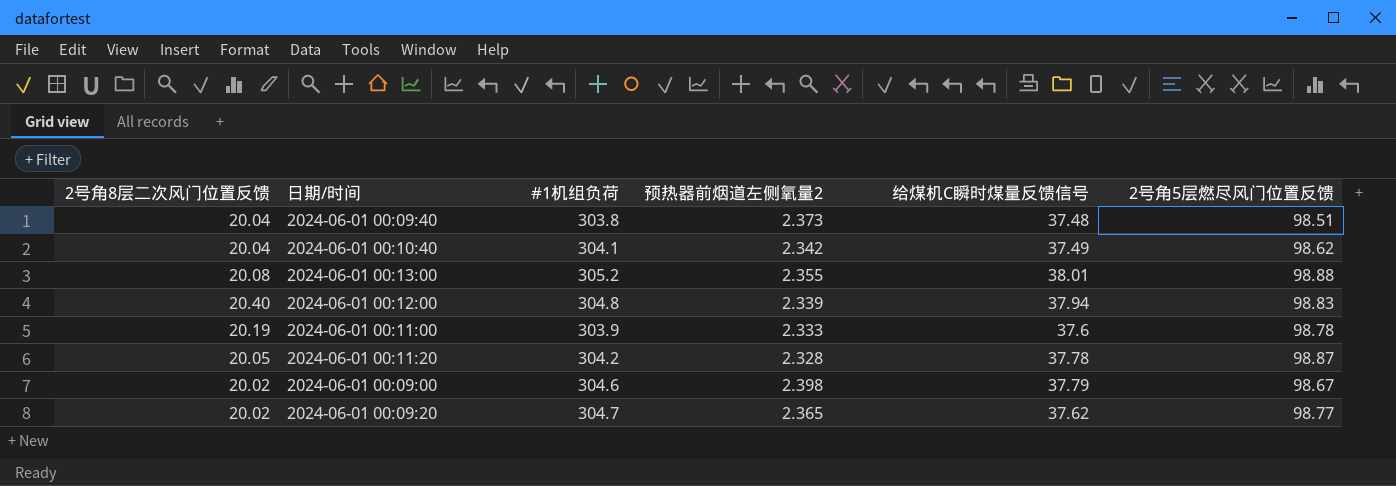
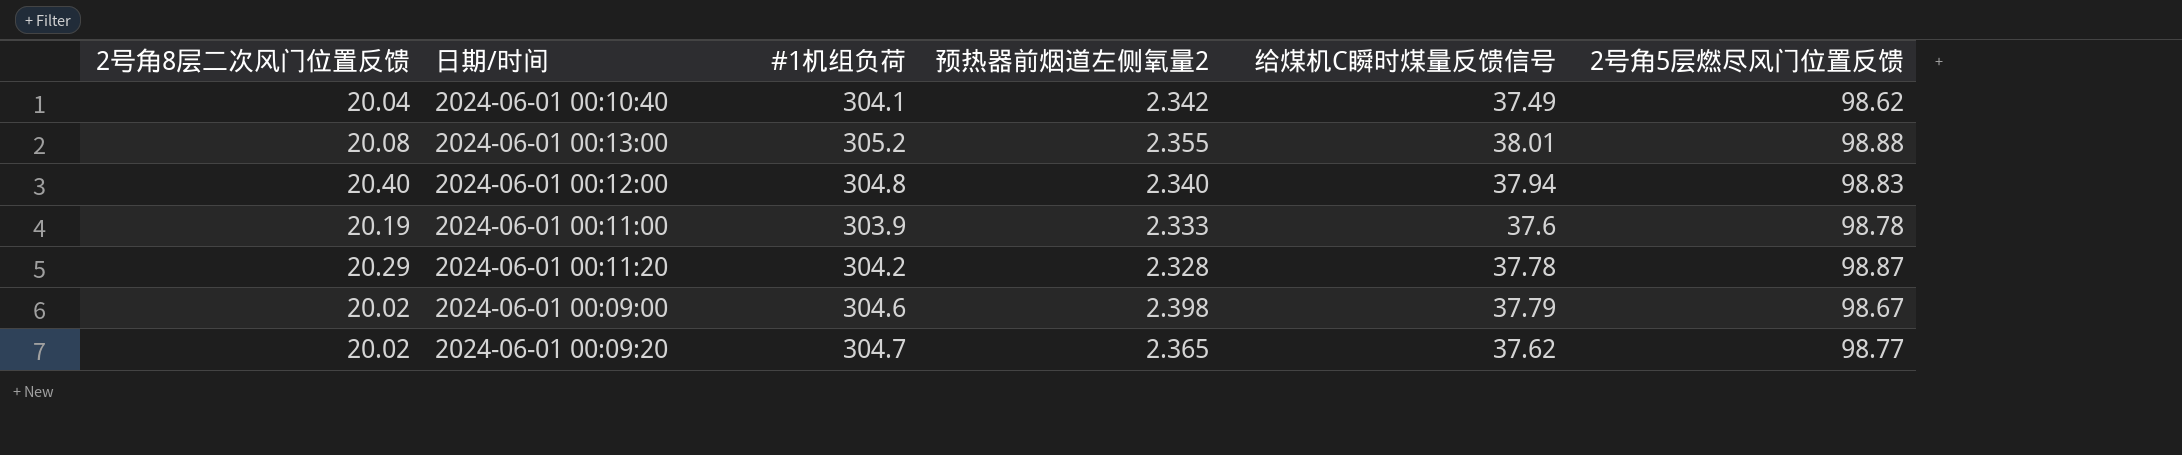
row 2024-06-01 00:09:40: 20.04 | 303.8 | 2.373 | 37.48 | 98.51 -> none
2024-06-01 00:12:00 | 预热器前烟道左侧氧量2: 2.339 -> 2.340
2024-06-01 00:11:20 | 2号角8层二次风门位置反馈: 20.05 -> 20.29

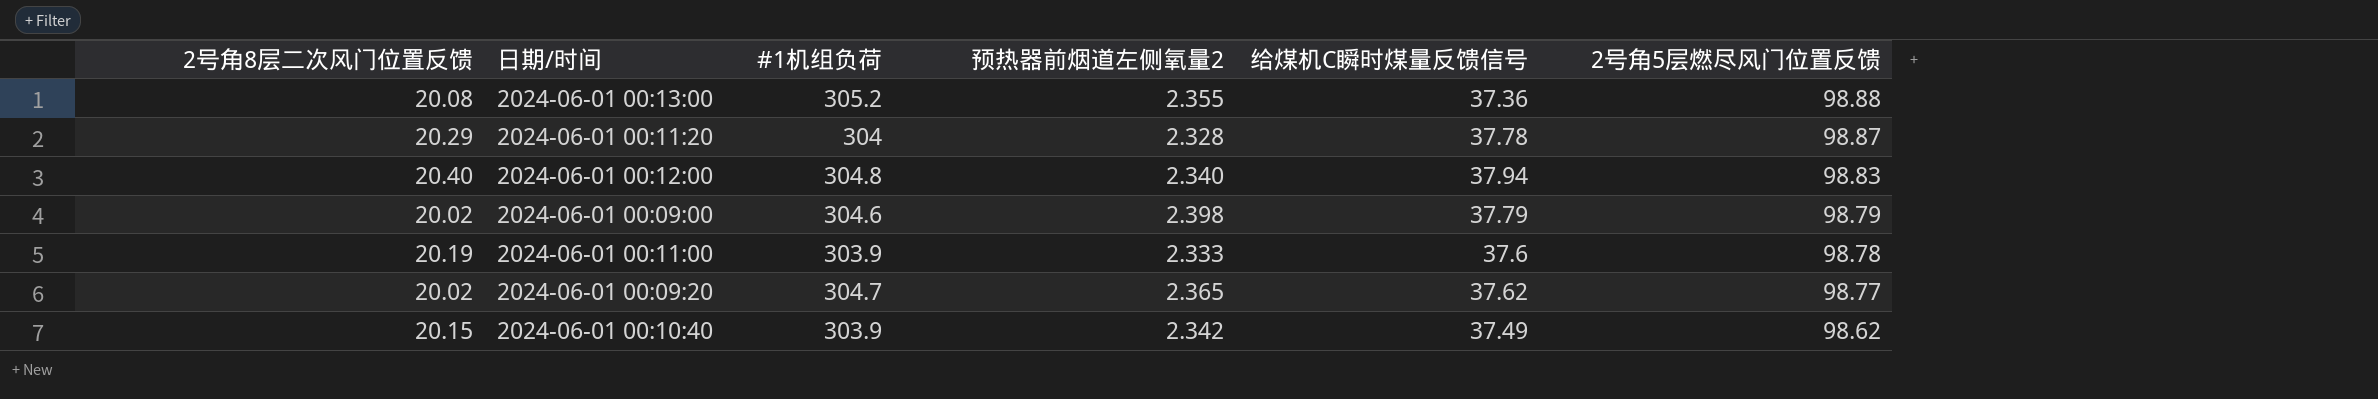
row order: none -> 2号角5层燃尽风门位置反馈 descending
2024-06-01 00:13:00 | 给煤机C瞬时煤量反馈信号: 38.01 -> 37.36
2024-06-01 00:11:20 | #1机组负荷: 304.2 -> 304
2024-06-01 00:09:00 | 2号角5层燃尽风门位置反馈: 98.67 -> 98.79
2024-06-01 00:10:40 | 2号角8层二次风门位置反馈: 20.04 -> 20.15
2024-06-01 00:10:40 | #1机组负荷: 304.1 -> 303.9

